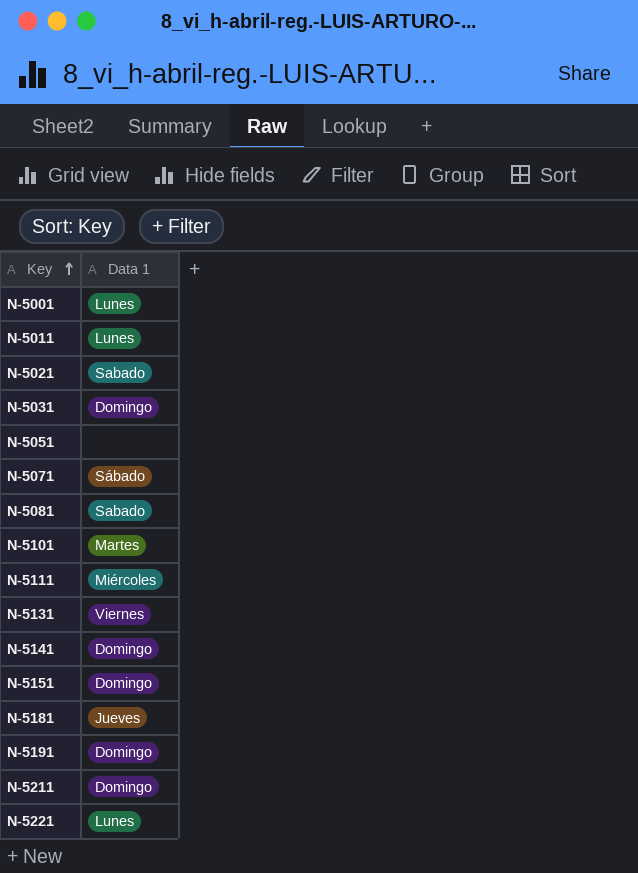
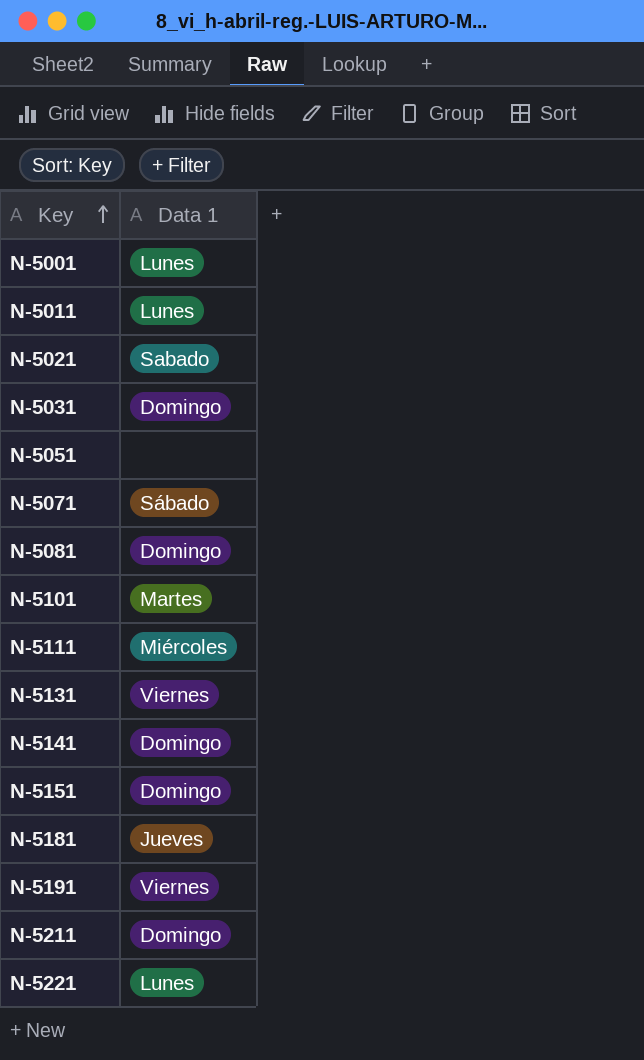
N-5081 | Data 1: Sabado -> Domingo
N-5191 | Data 1: Domingo -> Viernes

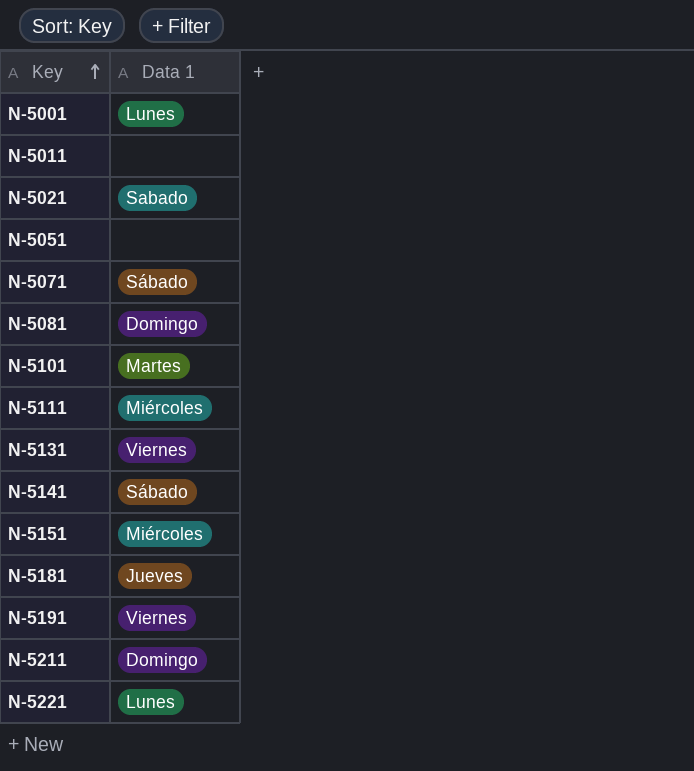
row N-5031: Domingo -> none
N-5011 | Data 1: Lunes -> none
N-5141 | Data 1: Domingo -> Sábado
N-5151 | Data 1: Domingo -> Miércoles

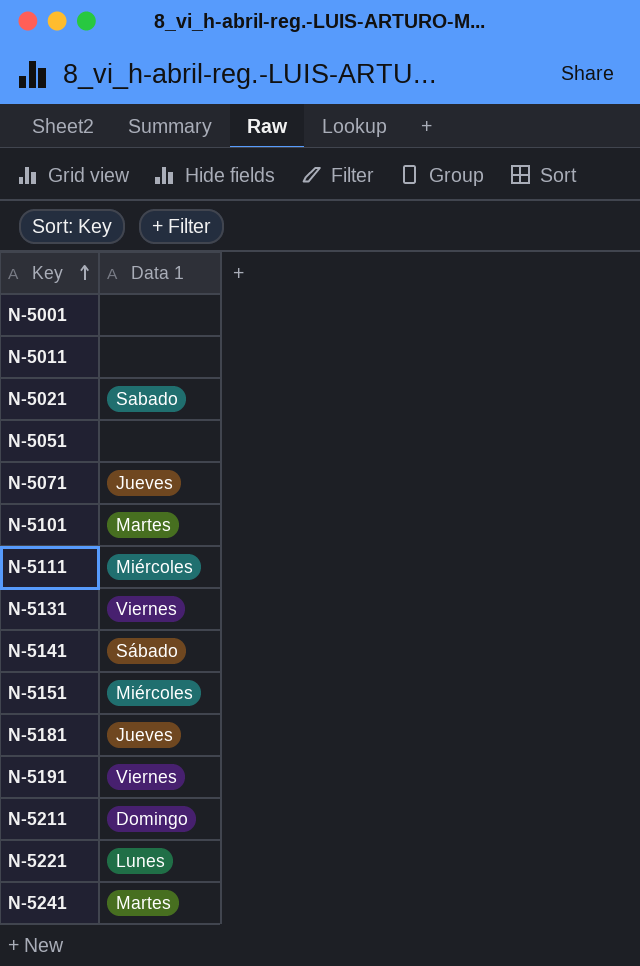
row N-5081: Domingo -> none
N-5001 | Data 1: Lunes -> none
N-5071 | Data 1: Sábado -> Jueves
row N-5241: none -> Martes

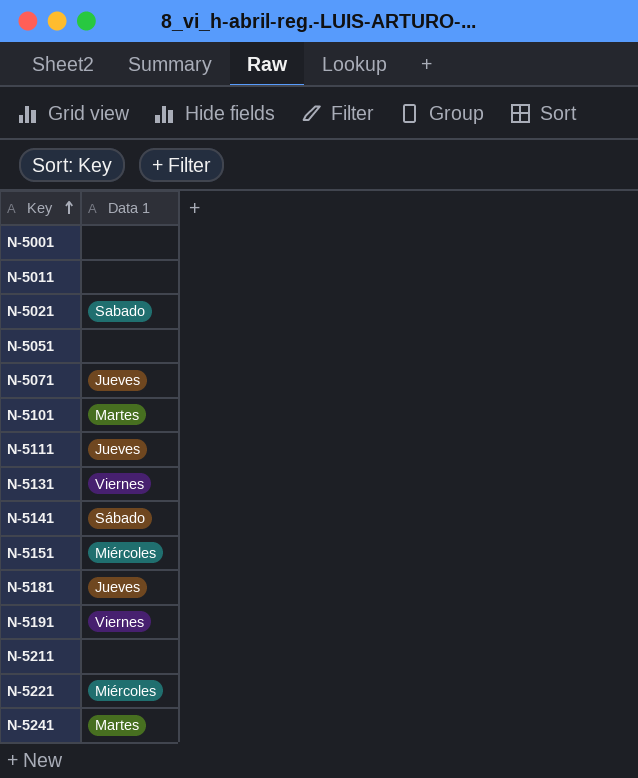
N-5111 | Data 1: Miércoles -> Jueves
N-5211 | Data 1: Domingo -> none
N-5221 | Data 1: Lunes -> Miércoles

